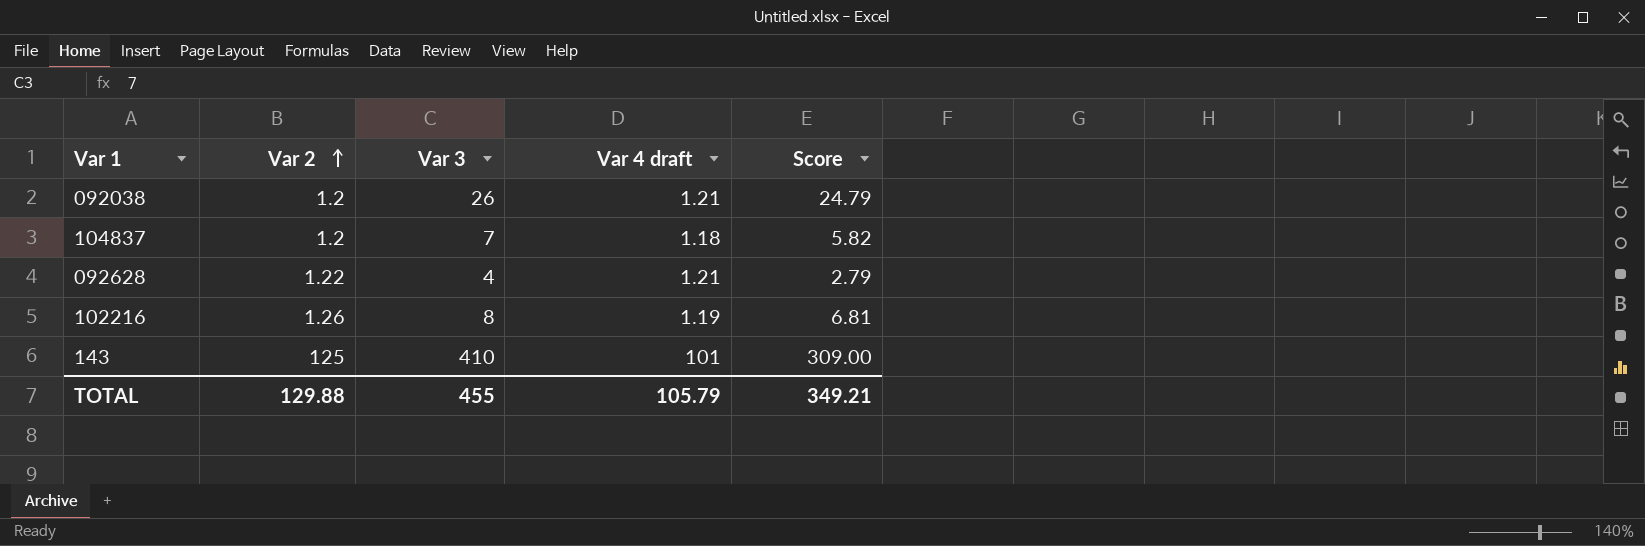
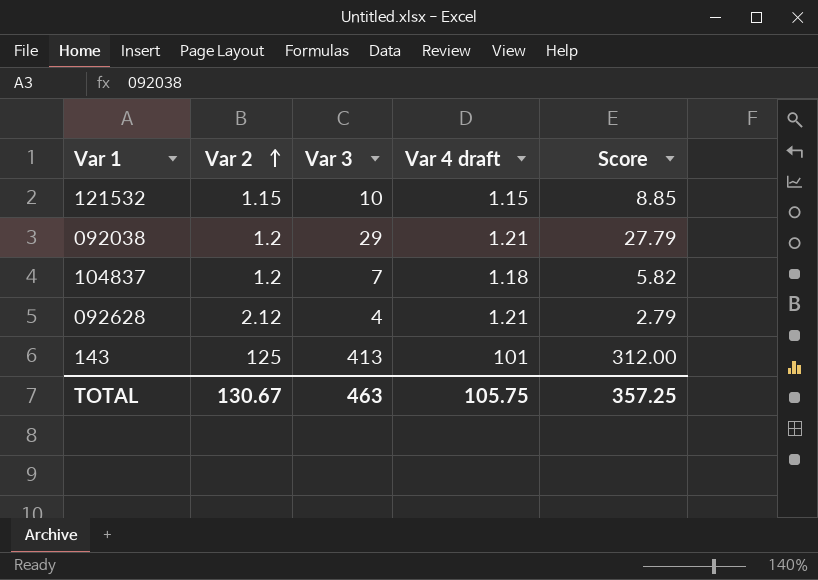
row 102216: 1.26 | 8 | 1.19 | 6.81 -> none
row 121532: none -> 1.15 | 10 | 1.15 | 8.85
092038 | Var 3: 26 -> 29
092038 | Score: 24.79 -> 27.79
092628 | Var 2: 1.22 -> 2.12
143 | Var 3: 410 -> 413
143 | Score: 309.00 -> 312.00
TOTAL | Var 2: 129.88 -> 130.67
TOTAL | Var 3: 455 -> 463
TOTAL | Var 4 draft: 105.79 -> 105.75
TOTAL | Score: 349.21 -> 357.25

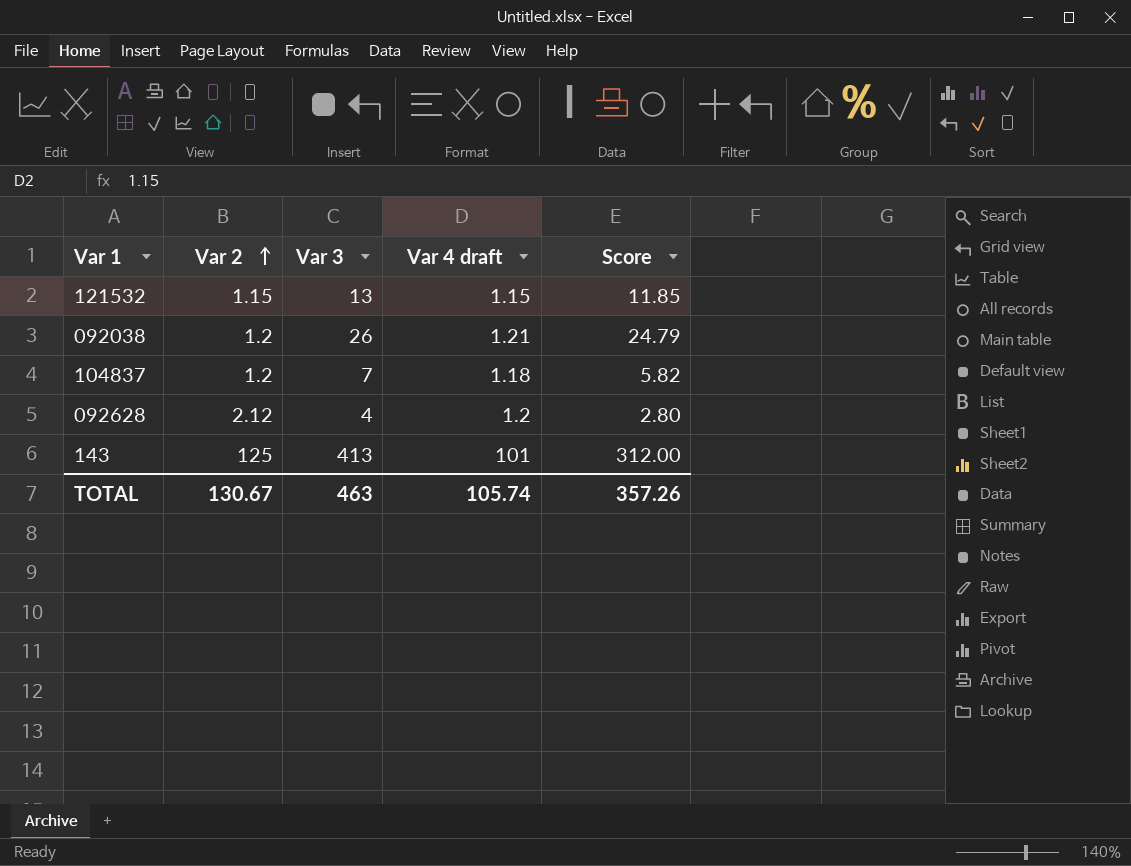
121532 | Var 3: 10 -> 13
121532 | Score: 8.85 -> 11.85
092038 | Var 3: 29 -> 26
092038 | Score: 27.79 -> 24.79
092628 | Var 4 draft: 1.21 -> 1.2
092628 | Score: 2.79 -> 2.80
TOTAL | Var 4 draft: 105.75 -> 105.74
TOTAL | Score: 357.25 -> 357.26

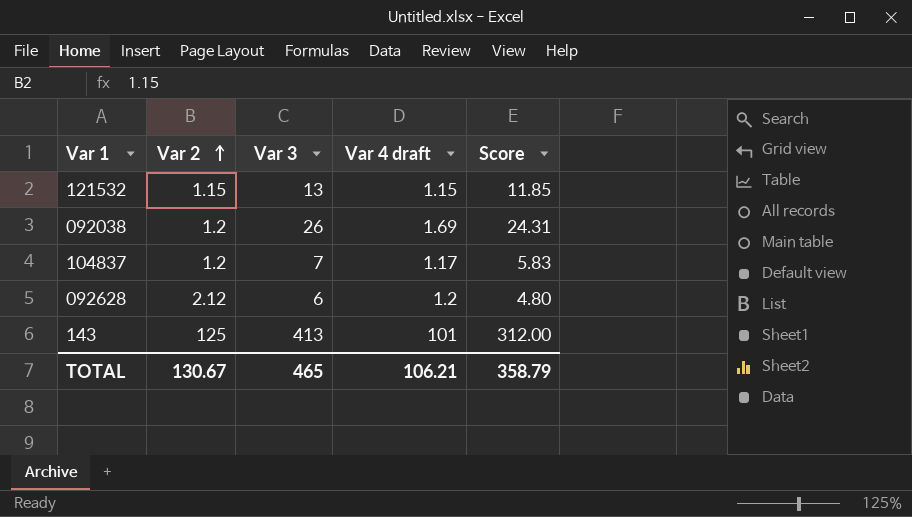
092038 | Var 4 draft: 1.21 -> 1.69
092038 | Score: 24.79 -> 24.31
104837 | Var 4 draft: 1.18 -> 1.17
104837 | Score: 5.82 -> 5.83
092628 | Var 3: 4 -> 6
092628 | Score: 2.80 -> 4.80
TOTAL | Var 3: 463 -> 465
TOTAL | Var 4 draft: 105.74 -> 106.21
TOTAL | Score: 357.26 -> 358.79

